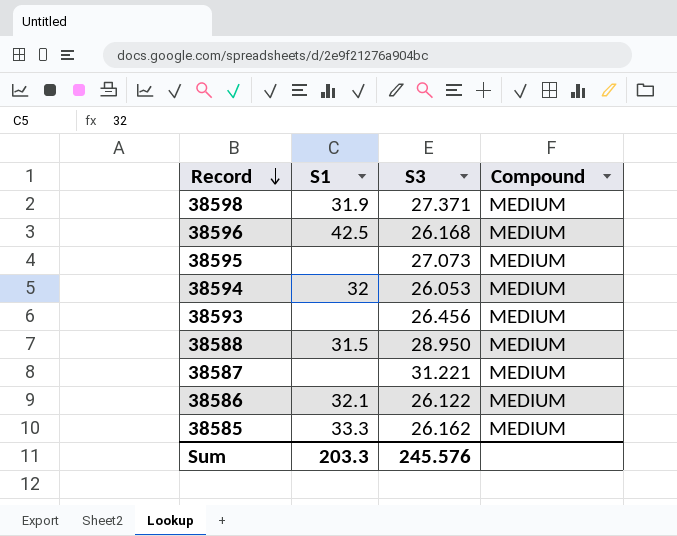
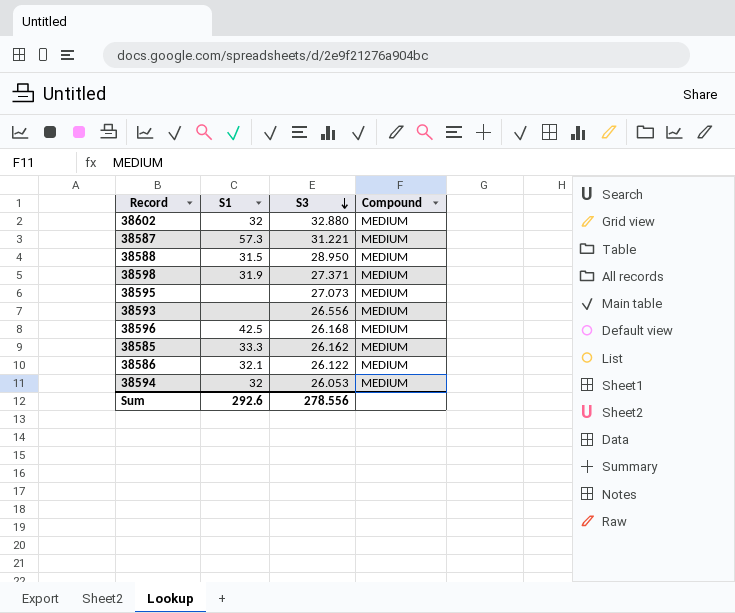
row order: Record descending -> S3 descending
row 38602: none -> 32 | 32.880 | MEDIUM
38587 | S1: none -> 57.3
38593 | S3: 26.456 -> 26.556
Sum | S1: 203.3 -> 292.6
Sum | S3: 245.576 -> 278.556

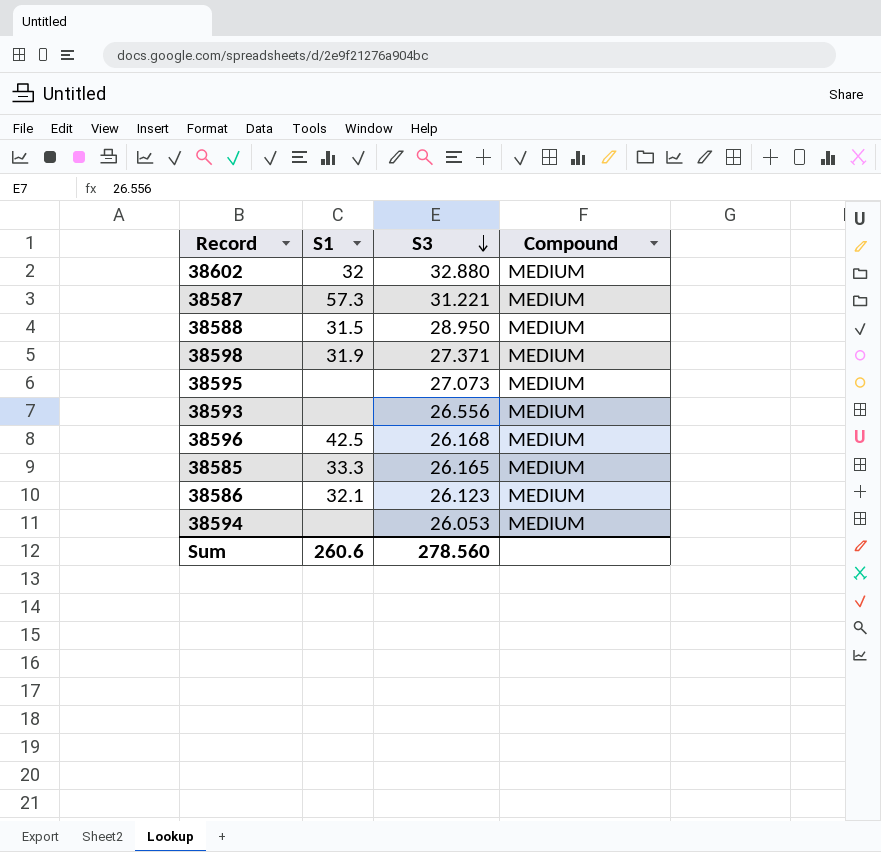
38585 | S3: 26.162 -> 26.165
38586 | S3: 26.122 -> 26.123
38594 | S1: 32 -> none
Sum | S1: 292.6 -> 260.6
Sum | S3: 278.556 -> 278.560

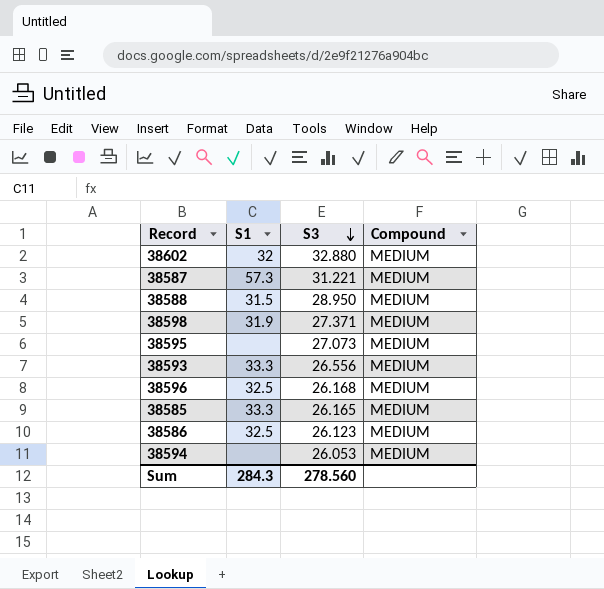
38593 | S1: none -> 33.3
38596 | S1: 42.5 -> 32.5
38586 | S1: 32.1 -> 32.5
Sum | S1: 260.6 -> 284.3

